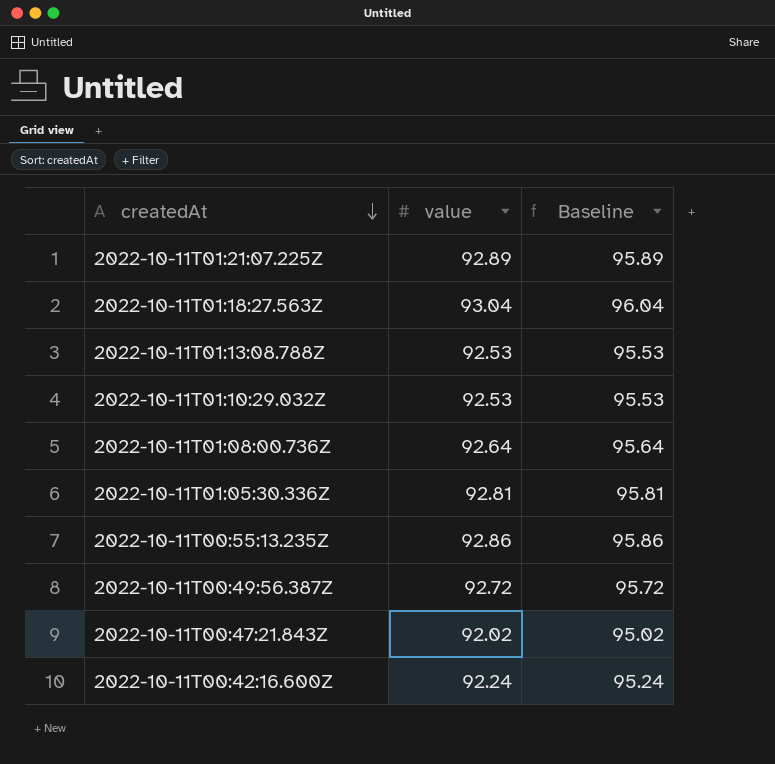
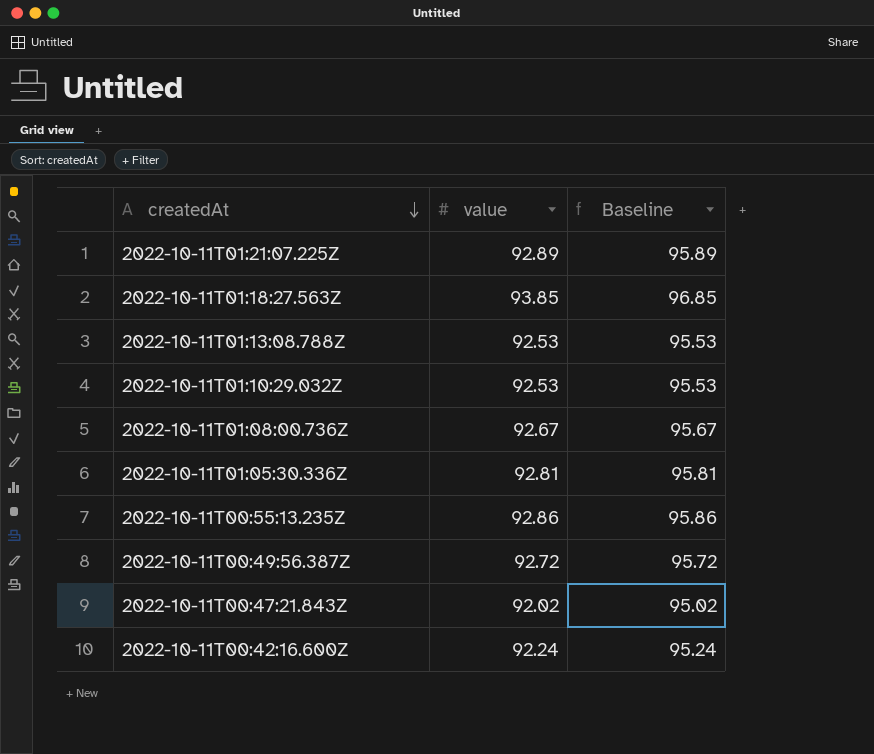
2022-10-11T01:18:27.563Z | value: 93.04 -> 93.85
2022-10-11T01:18:27.563Z | Baseline: 96.04 -> 96.85
2022-10-11T01:08:00.736Z | value: 92.64 -> 92.67
2022-10-11T01:08:00.736Z | Baseline: 95.64 -> 95.67

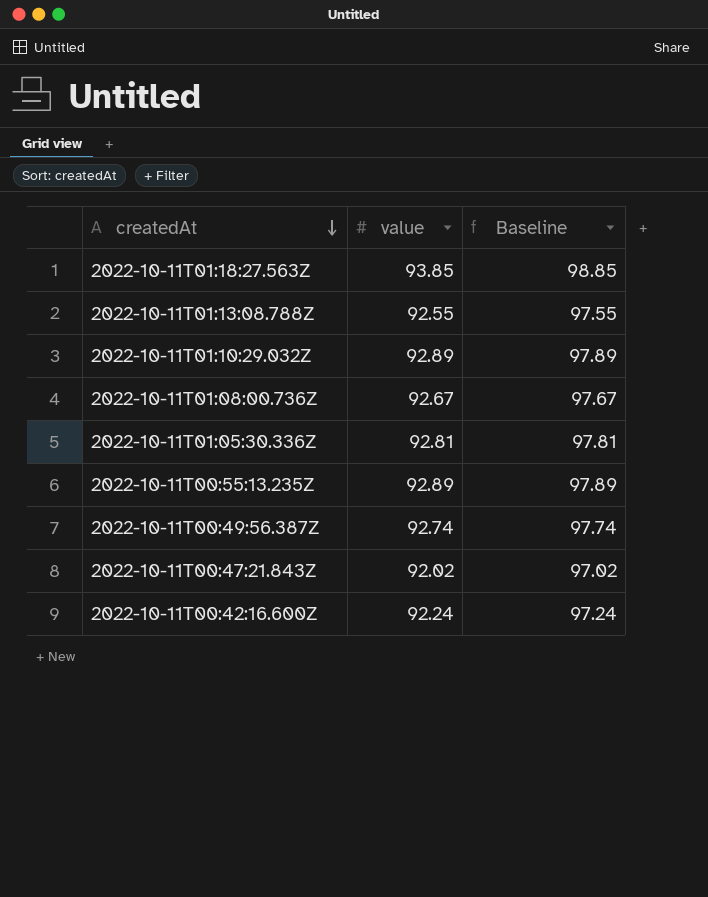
column Baseline | formula: [value] + 3 -> [value] + 5
row 2022-10-11T01:21:07.225Z: 92.89 | 95.89 -> none
2022-10-11T01:13:08.788Z | value: 92.53 -> 92.55
2022-10-11T01:10:29.032Z | value: 92.53 -> 92.89
2022-10-11T00:55:13.235Z | value: 92.86 -> 92.89
2022-10-11T00:49:56.387Z | value: 92.72 -> 92.74

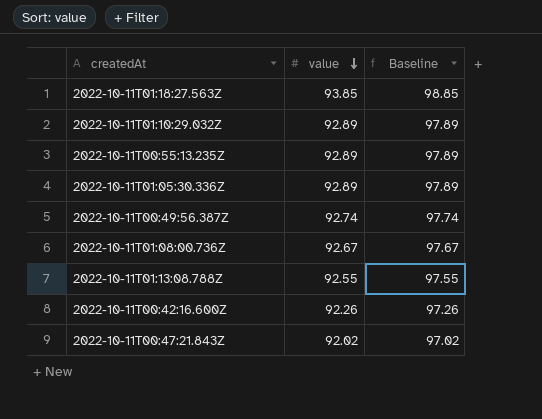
row order: createdAt descending -> value descending
2022-10-11T01:05:30.336Z | value: 92.81 -> 92.89
2022-10-11T01:05:30.336Z | Baseline: 97.81 -> 97.89
2022-10-11T00:42:16.600Z | value: 92.24 -> 92.26
2022-10-11T00:42:16.600Z | Baseline: 97.24 -> 97.26

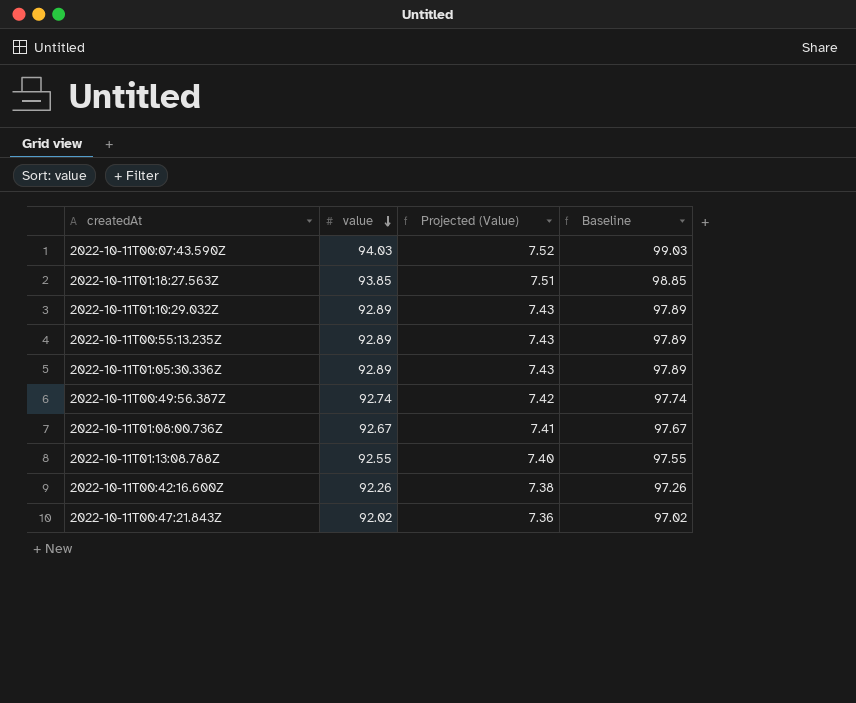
column Projected (Value) | formula: none -> [value] * 0.08
row 2022-10-11T00:07:43.590Z: none -> 94.03 | 7.52 | 99.03

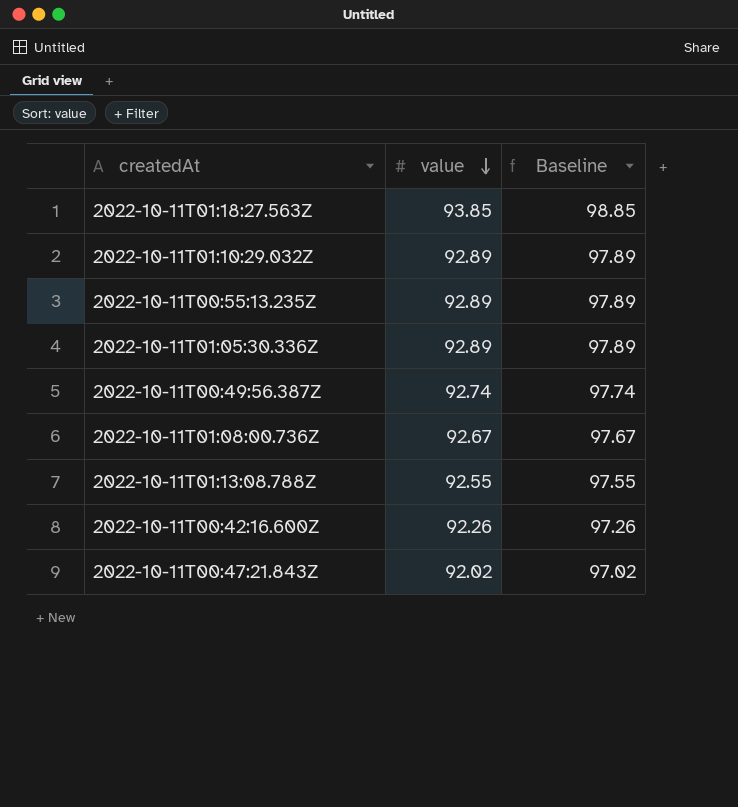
column Projected (Value) | formula: [value] * 0.08 -> none
row 2022-10-11T00:07:43.590Z: 94.03 | 7.52 | 99.03 -> none

